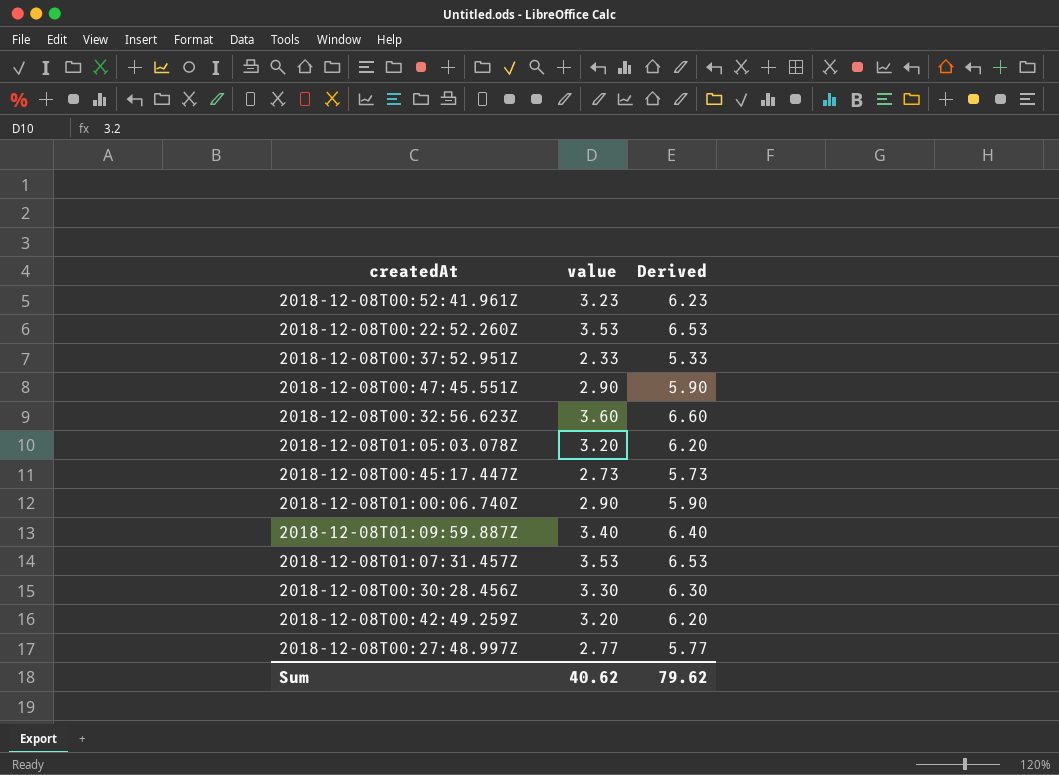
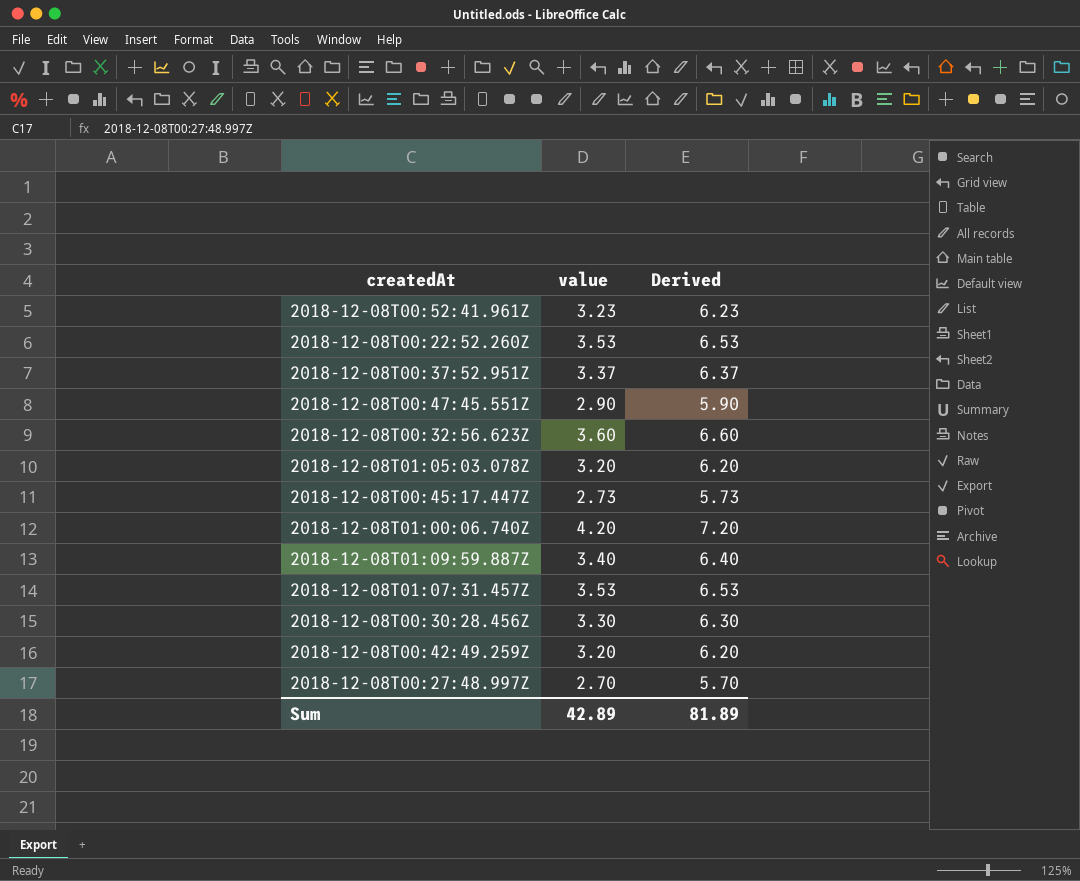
2018-12-08T00:37:52.951Z | value: 2.33 -> 3.37
2018-12-08T00:37:52.951Z | Derived: 5.33 -> 6.37
2018-12-08T01:00:06.740Z | value: 2.90 -> 4.20
2018-12-08T01:00:06.740Z | Derived: 5.90 -> 7.20
2018-12-08T00:27:48.997Z | value: 2.77 -> 2.70
2018-12-08T00:27:48.997Z | Derived: 5.77 -> 5.70
Sum | value: 40.62 -> 42.89
Sum | Derived: 79.62 -> 81.89

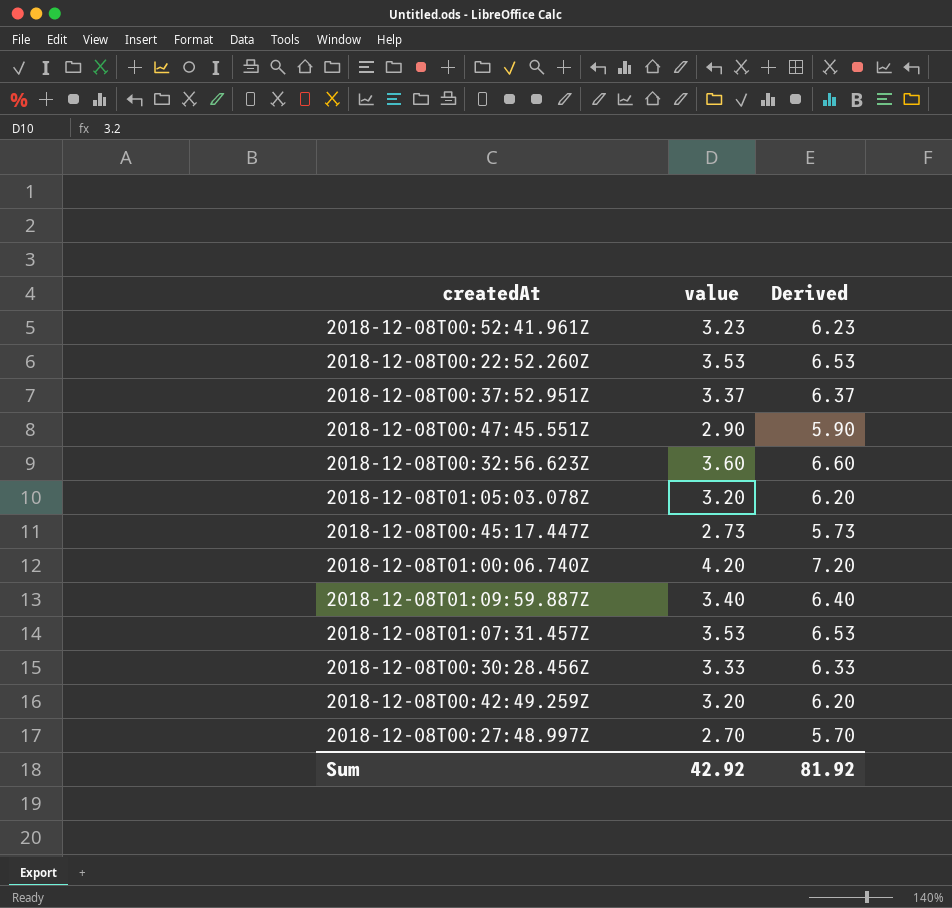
2018-12-08T00:30:28.456Z | value: 3.30 -> 3.33
2018-12-08T00:30:28.456Z | Derived: 6.30 -> 6.33
Sum | value: 42.89 -> 42.92
Sum | Derived: 81.89 -> 81.92

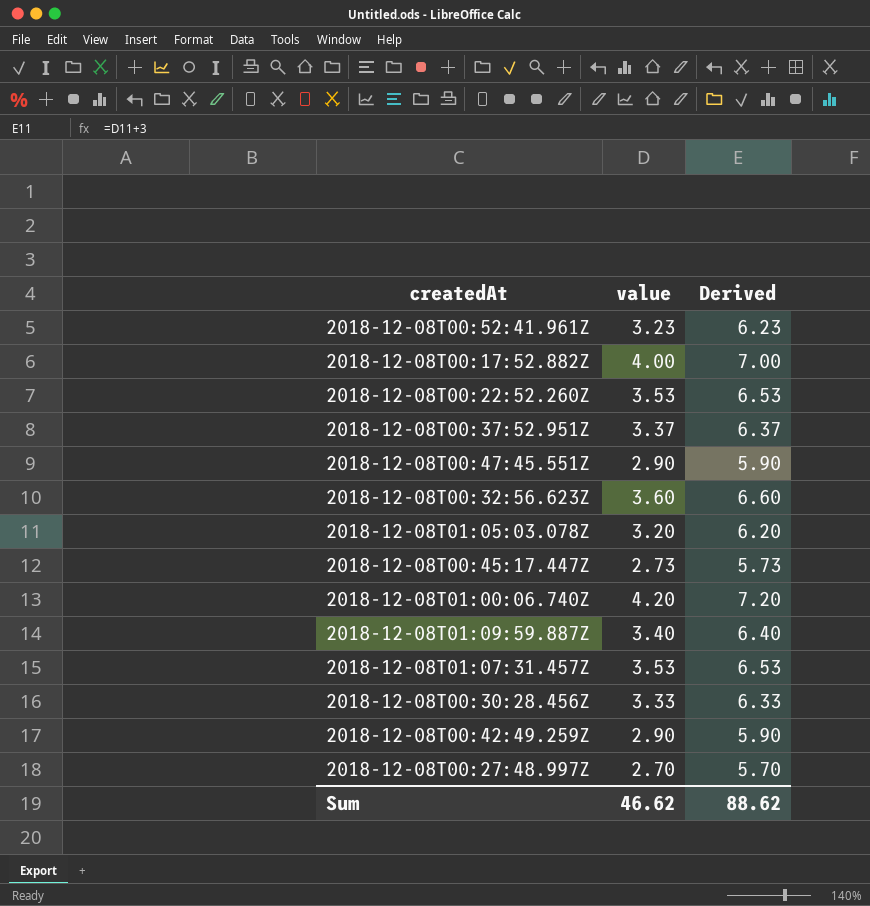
row 2018-12-08T00:17:52.882Z: none -> 4.00 | 7.00
2018-12-08T00:42:49.259Z | value: 3.20 -> 2.90
2018-12-08T00:42:49.259Z | Derived: 6.20 -> 5.90
Sum | value: 42.92 -> 46.62
Sum | Derived: 81.92 -> 88.62

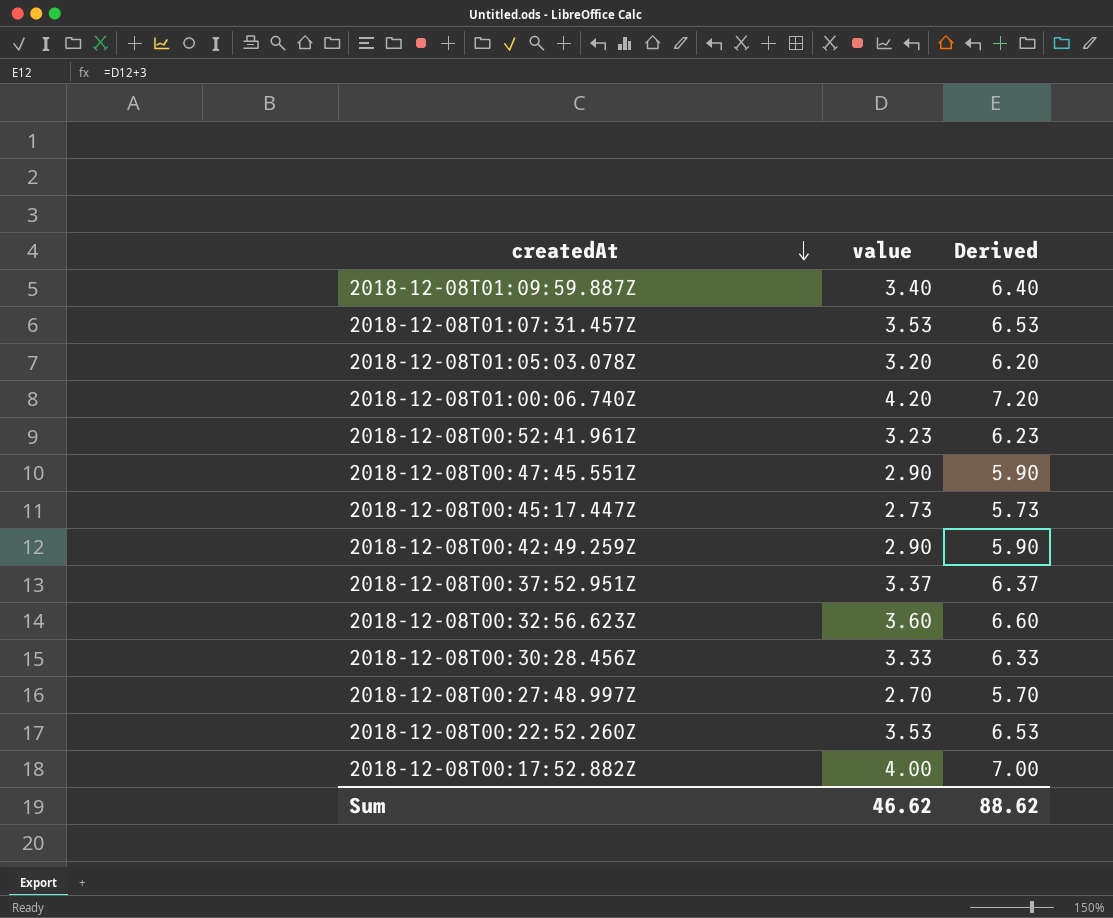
row order: none -> createdAt descending

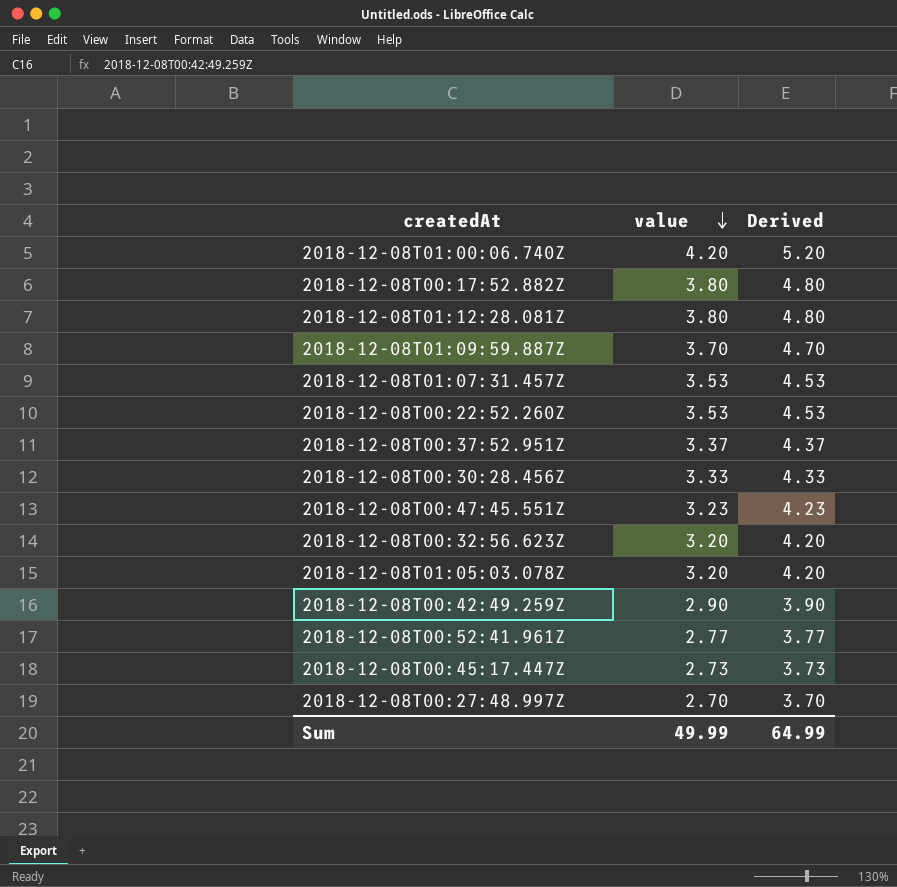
row order: createdAt descending -> value descending
column Derived | formula: [value] + 3 -> [value] + 1
2018-12-08T00:17:52.882Z | value: 4.00 -> 3.80
row 2018-12-08T01:12:28.081Z: none -> 3.80 | 4.80
2018-12-08T01:09:59.887Z | value: 3.40 -> 3.70
2018-12-08T00:47:45.551Z | value: 2.90 -> 3.23
2018-12-08T00:32:56.623Z | value: 3.60 -> 3.20
2018-12-08T00:52:41.961Z | value: 3.23 -> 2.77
Sum | value: 46.62 -> 49.99
Sum | Derived: 88.62 -> 64.99

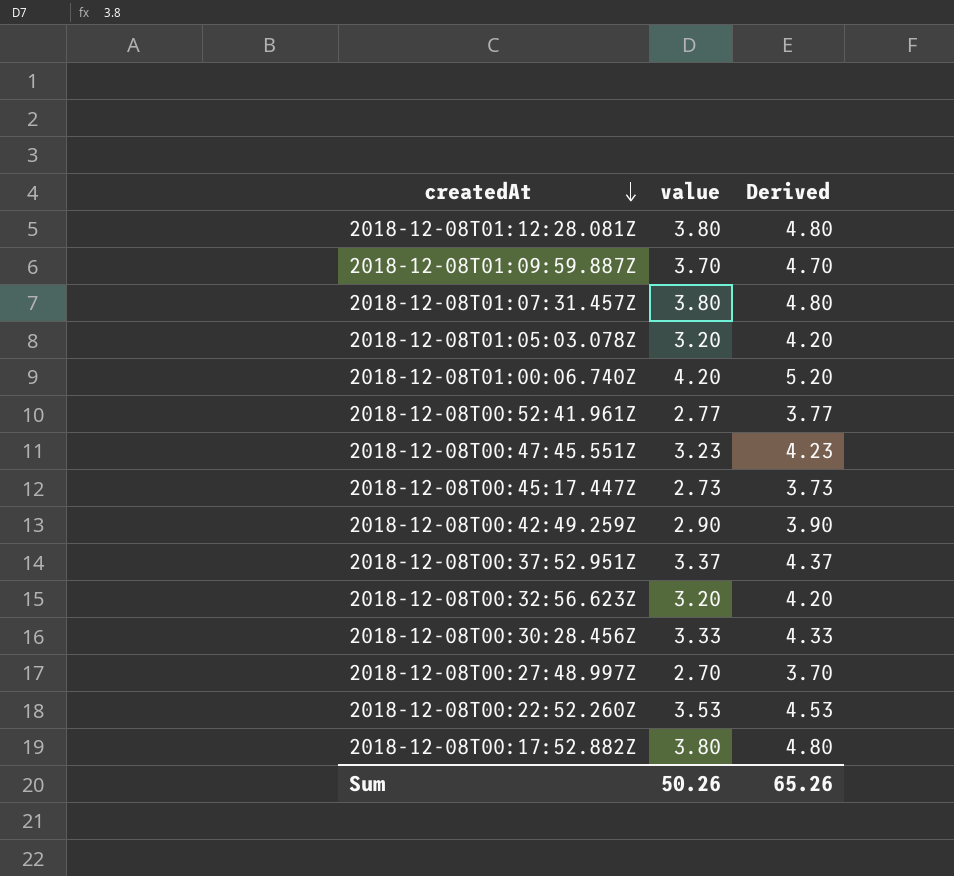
row order: value descending -> createdAt descending
2018-12-08T01:07:31.457Z | value: 3.53 -> 3.80
2018-12-08T01:07:31.457Z | Derived: 4.53 -> 4.80
Sum | value: 49.99 -> 50.26
Sum | Derived: 64.99 -> 65.26

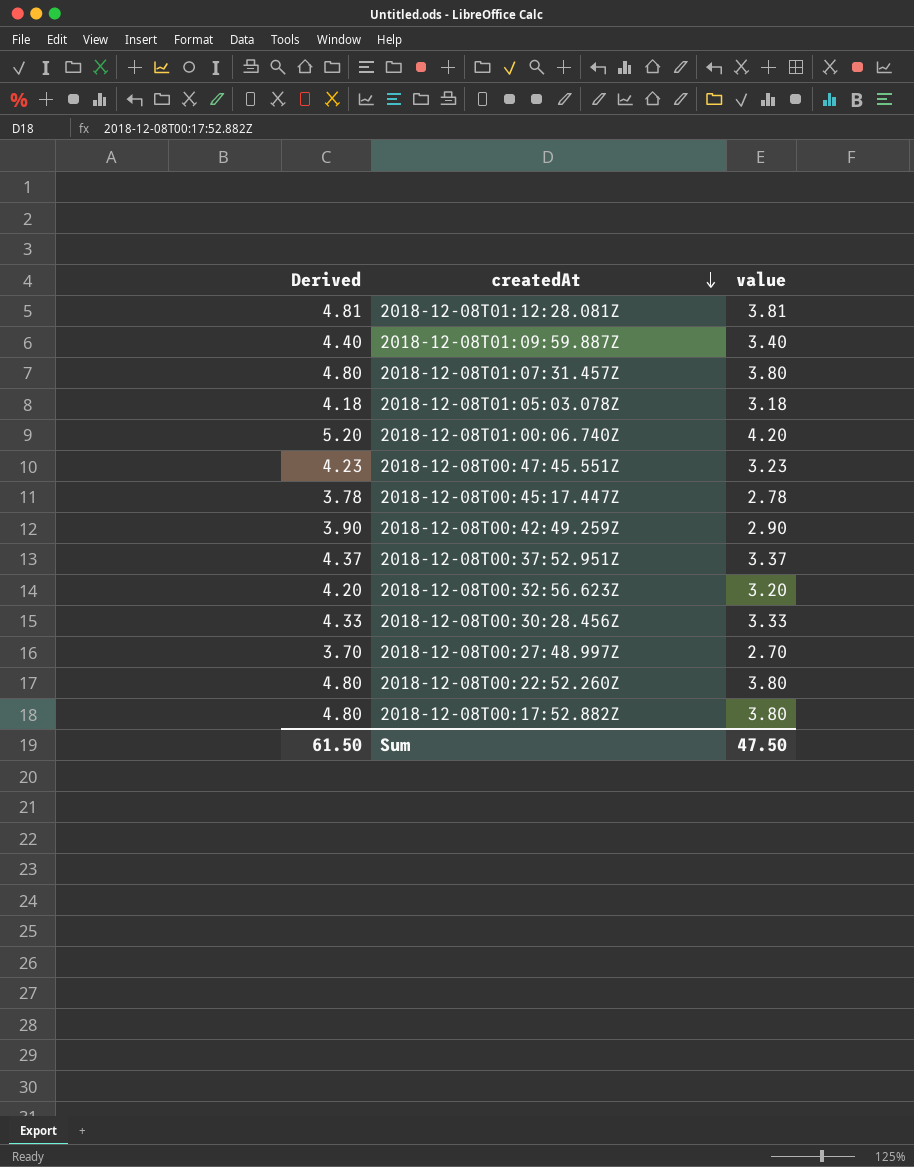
column Derived | position: 3 -> 1
row 2018-12-08T00:52:41.961Z: 2.77 | 3.77 -> none
2018-12-08T01:12:28.081Z | Derived: 4.80 -> 4.81
2018-12-08T01:12:28.081Z | value: 3.80 -> 3.81
2018-12-08T01:09:59.887Z | Derived: 4.70 -> 4.40
2018-12-08T01:09:59.887Z | value: 3.70 -> 3.40
2018-12-08T01:05:03.078Z | Derived: 4.20 -> 4.18
2018-12-08T01:05:03.078Z | value: 3.20 -> 3.18
2018-12-08T00:45:17.447Z | Derived: 3.73 -> 3.78
2018-12-08T00:45:17.447Z | value: 2.73 -> 2.78
2018-12-08T00:22:52.260Z | Derived: 4.53 -> 4.80
2018-12-08T00:22:52.260Z | value: 3.53 -> 3.80
Sum | Derived: 65.26 -> 61.50
Sum | value: 50.26 -> 47.50

